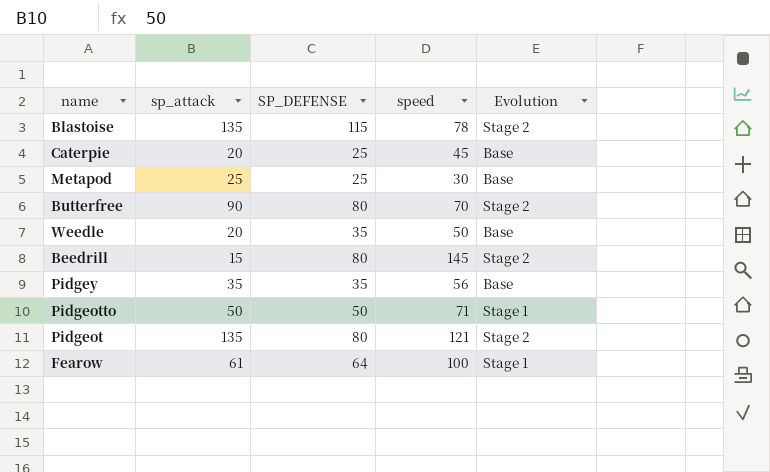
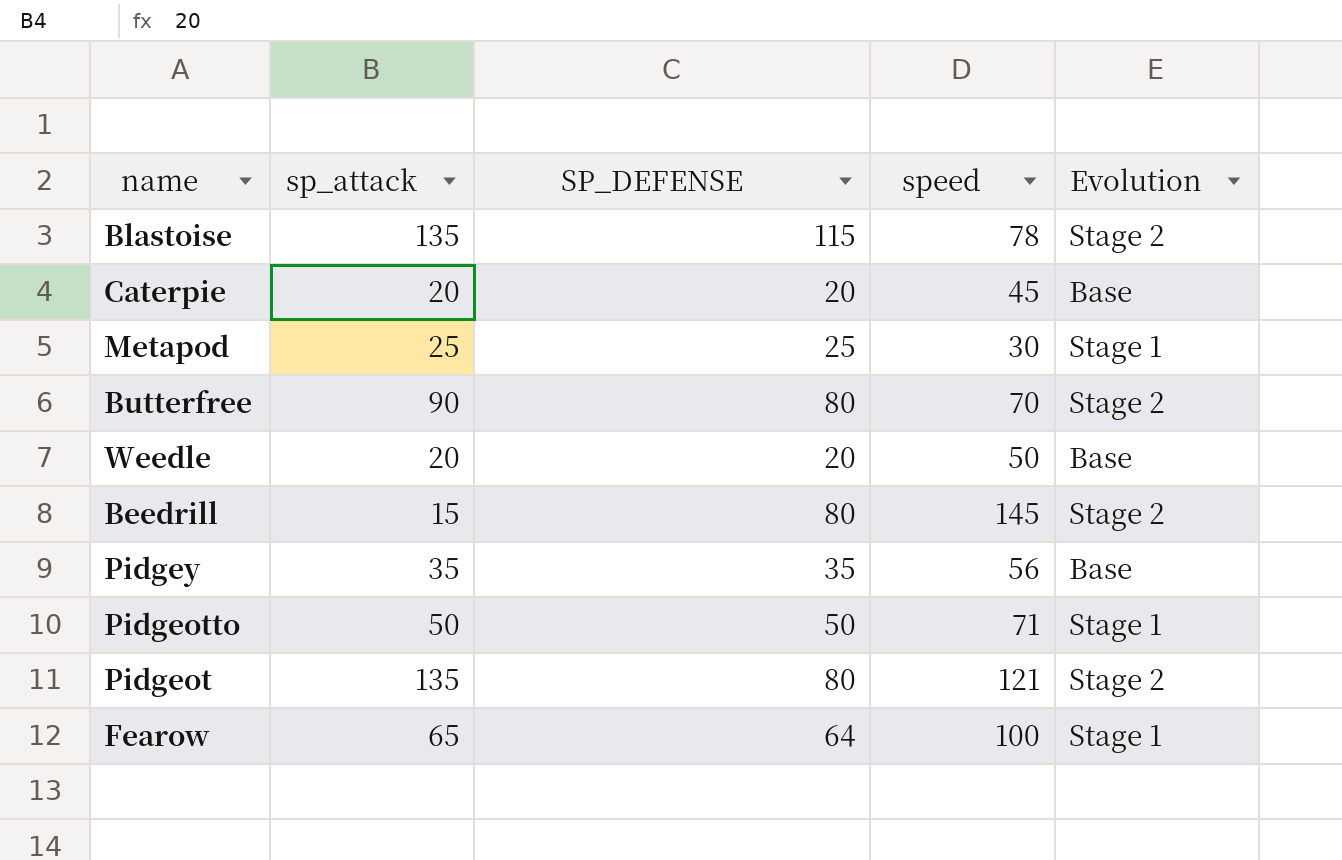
Caterpie | SP_DEFENSE: 25 -> 20
Metapod | Evolution: Base -> Stage 1
Weedle | SP_DEFENSE: 35 -> 20
Fearow | sp_attack: 61 -> 65

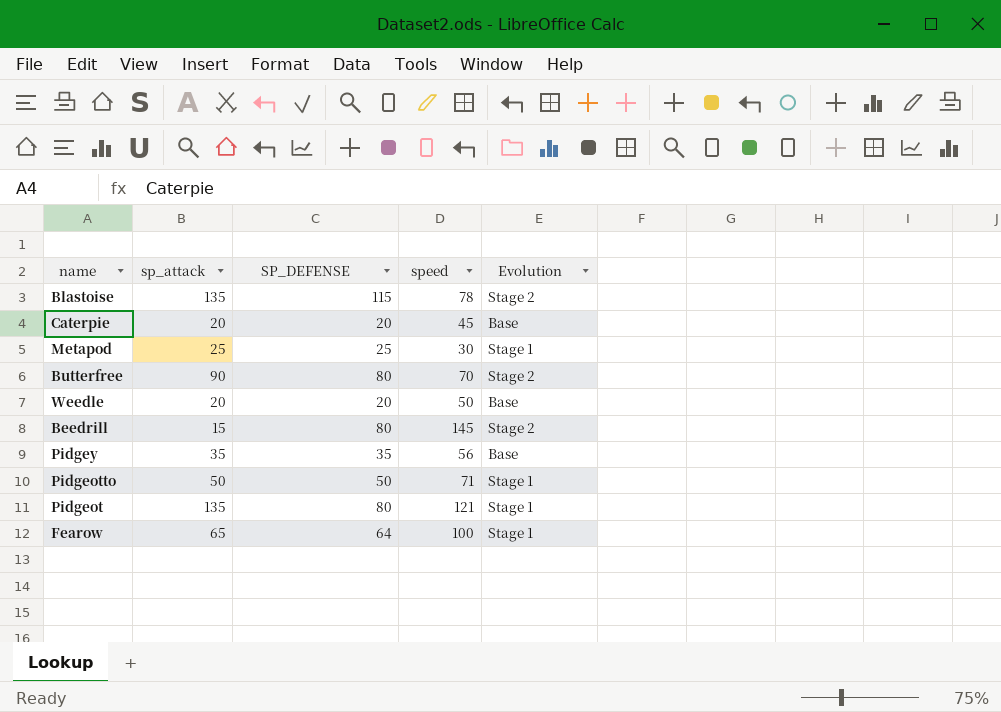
Pidgeot | Evolution: Stage 2 -> Stage 1

